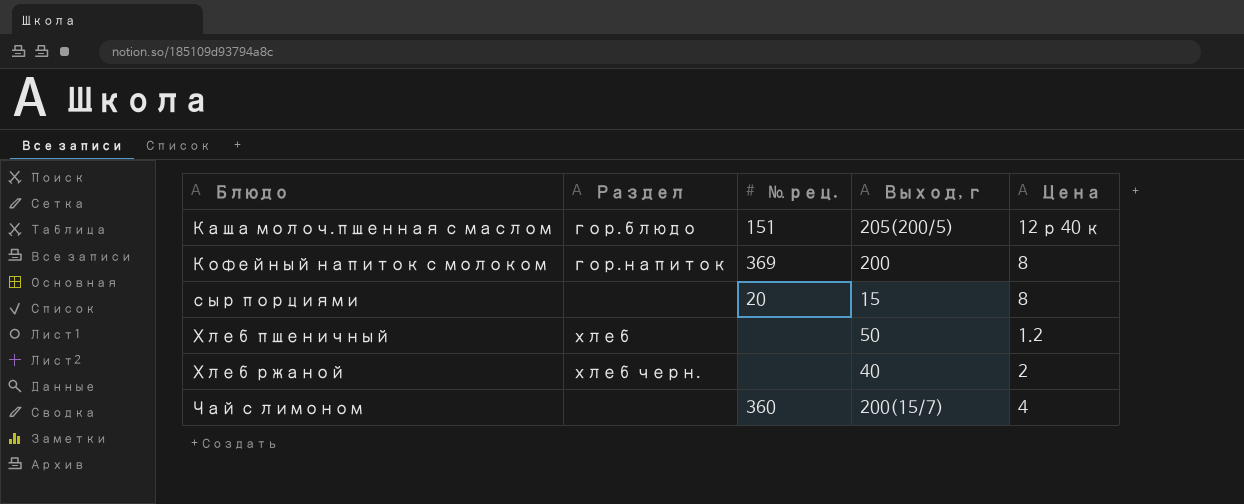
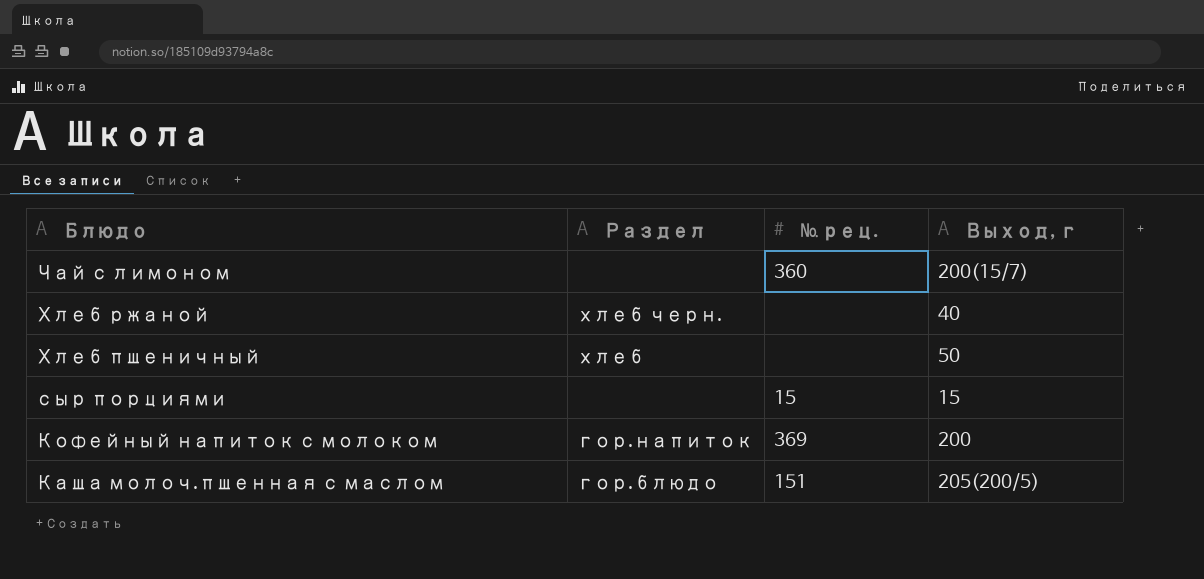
row order: Блюдо ascending -> Блюдо descending
column Цена | position: 5 -> none
сыр порциями | № рец.: 20 -> 15

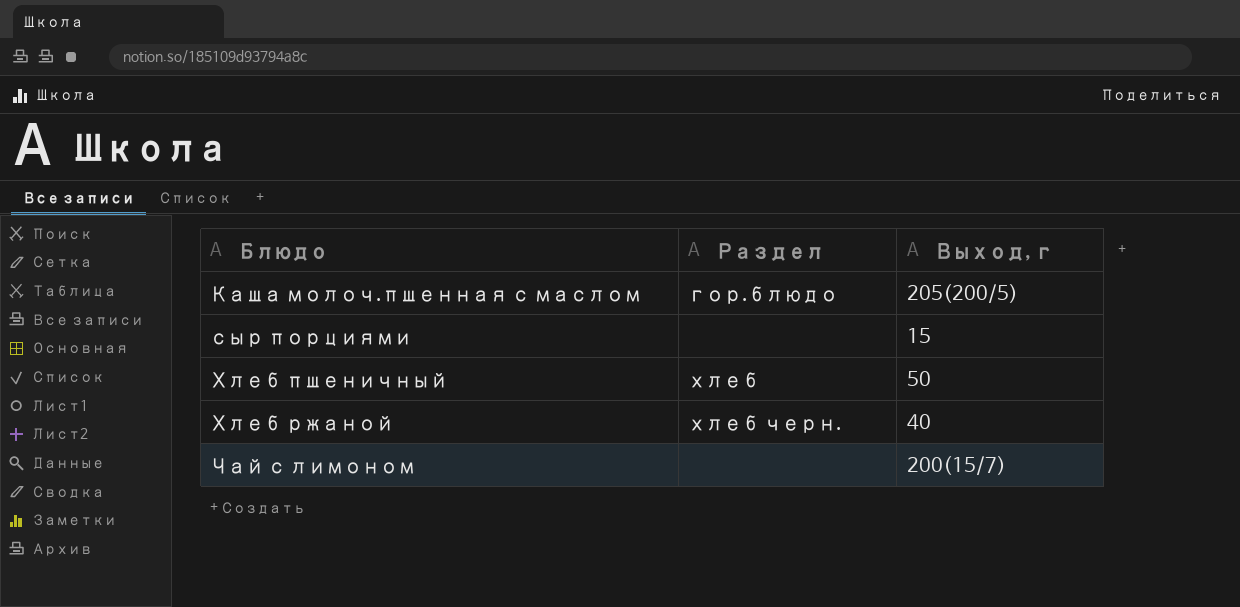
row order: Блюдо descending -> Блюдо ascending
column № рец. | position: 3 -> none
row Кофейный напиток с молоком: гор.напиток | 369 | 200 -> none

